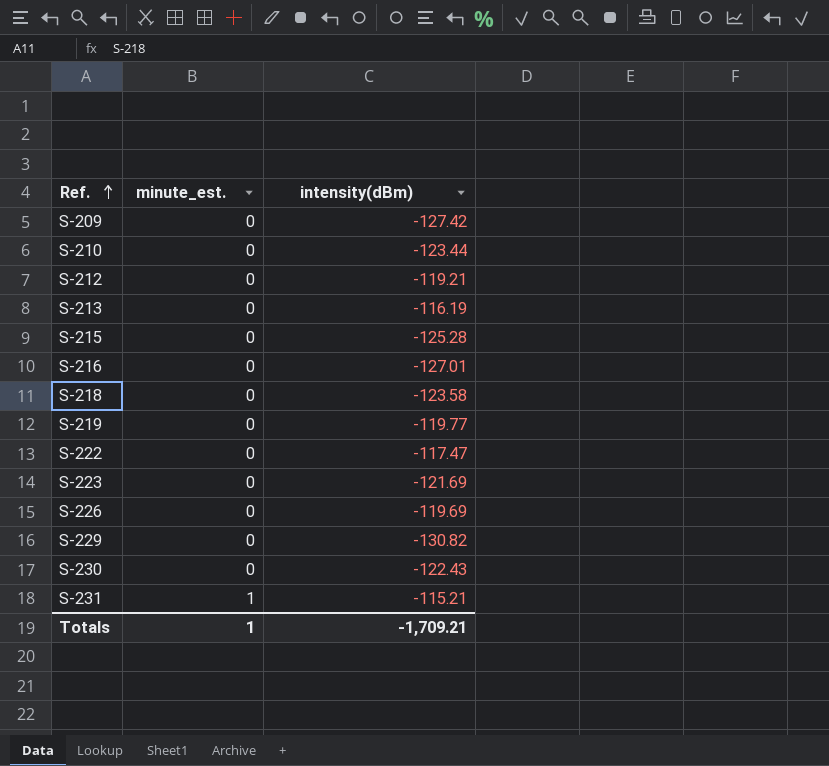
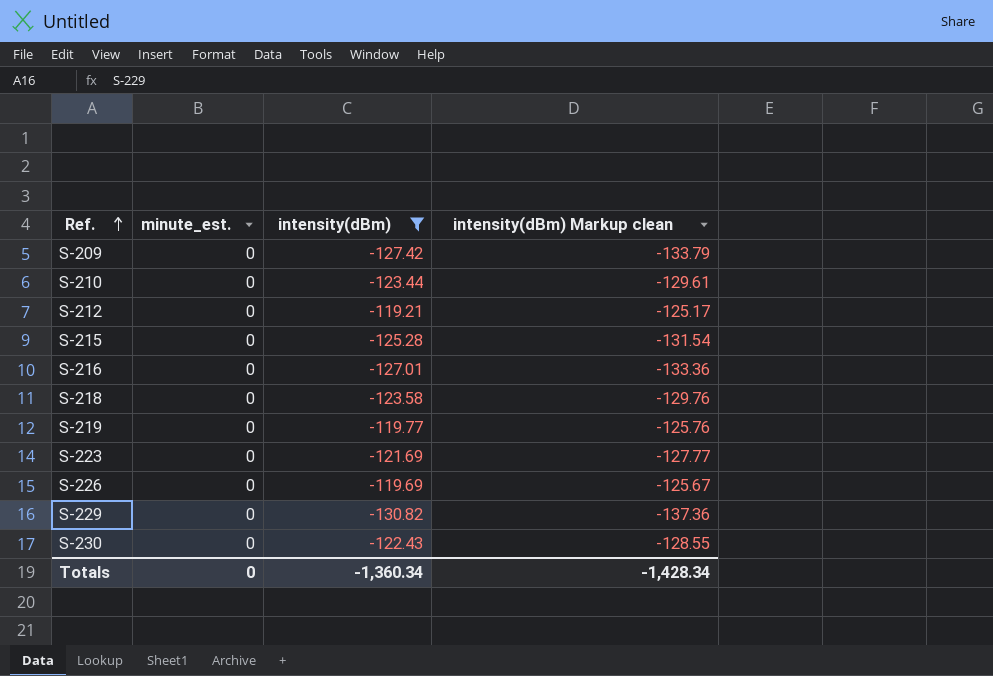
filter: none -> intensity(dBm) <= -119.21
column intensity(dBm) Markup clean | formula: none -> [intensity(dBm)] * 1.05
Totals | minute_est.: 1 -> 0
Totals | intensity(dBm): -1,709.21 -> -1,360.34

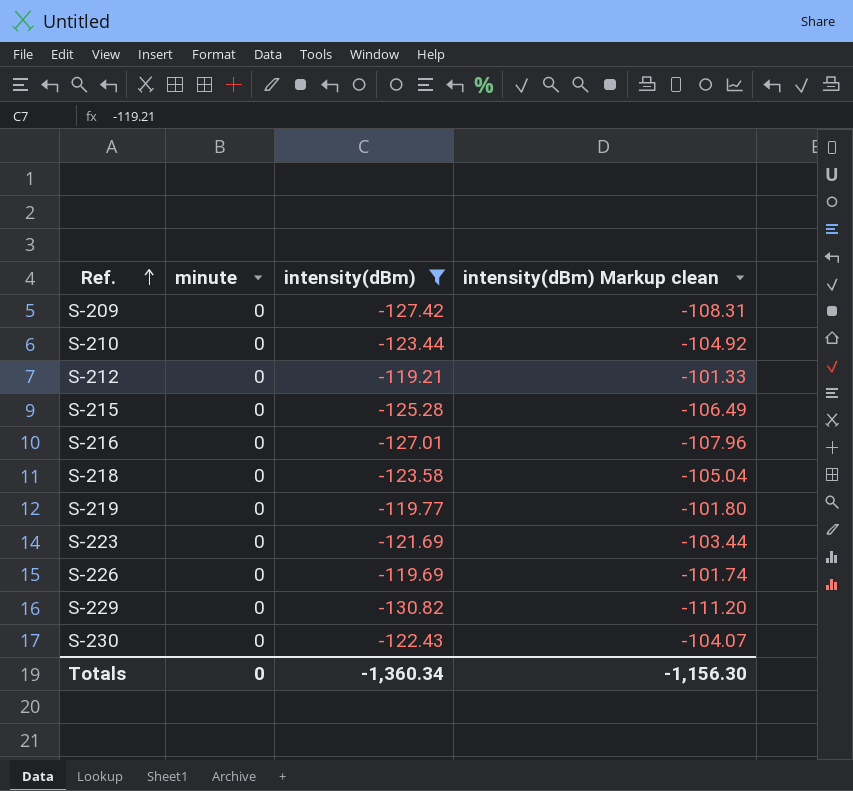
column name: minute_est. -> minute
column intensity(dBm) Markup clean | formula: [intensity(dBm)] * 1.05 -> [intensity(dBm)] * 0.85
Totals | intensity(dBm) Markup clean: -1,428.34 -> -1,156.30

